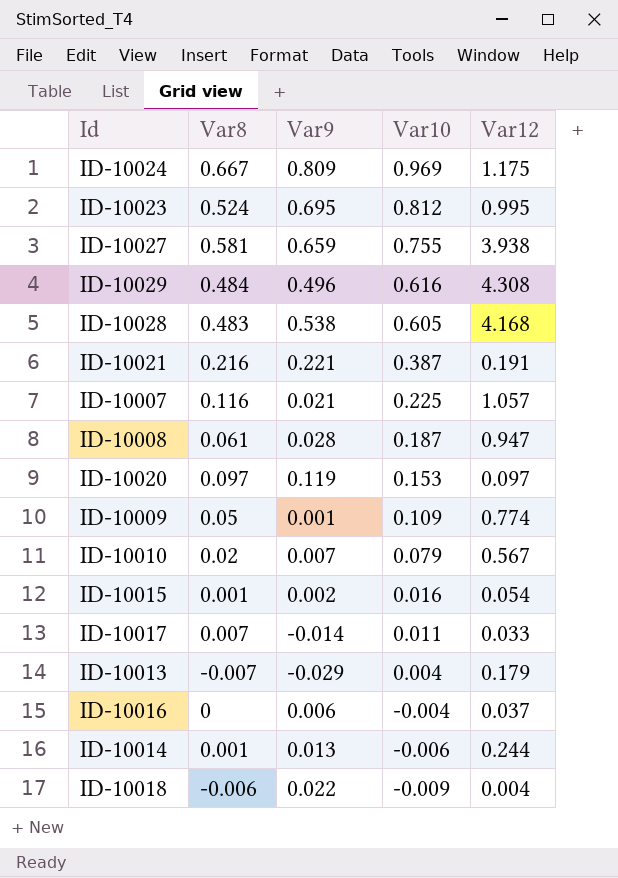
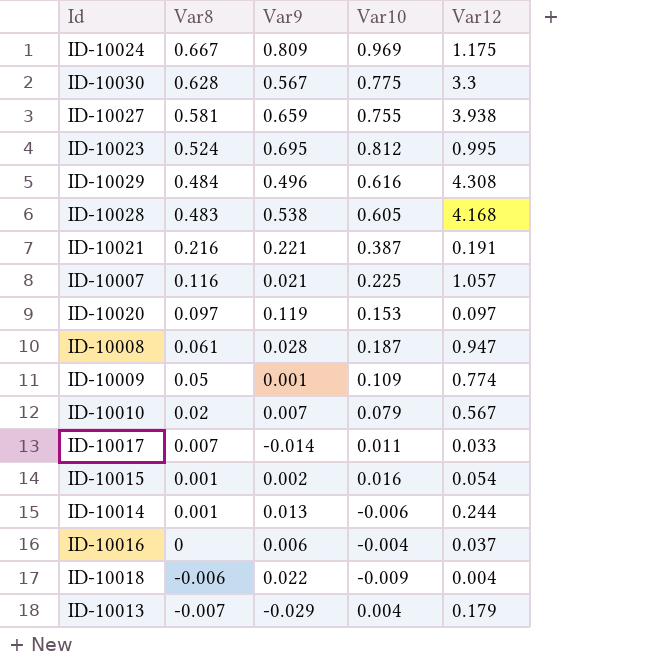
row order: Var10 descending -> Var8 descending
row ID-10030: none -> 0.628 | 0.567 | 0.775 | 3.3

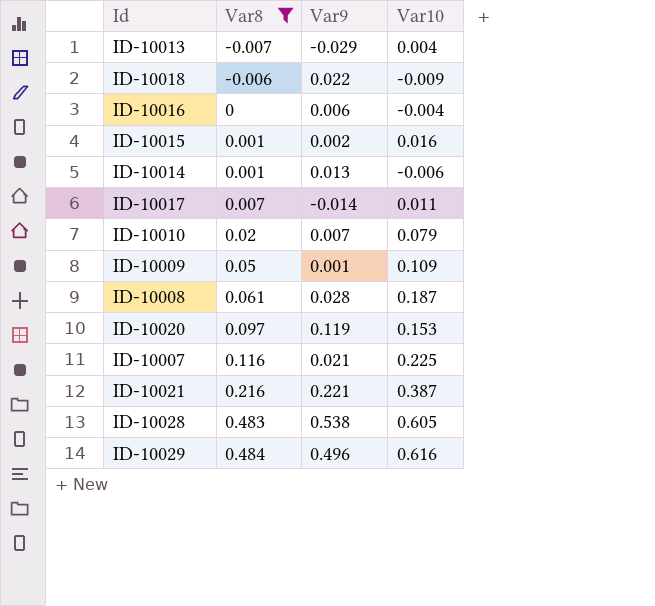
filter: none -> Var8 <= 0.484
row order: Var8 descending -> Var8 ascending
column Var12 | position: 5 -> none

